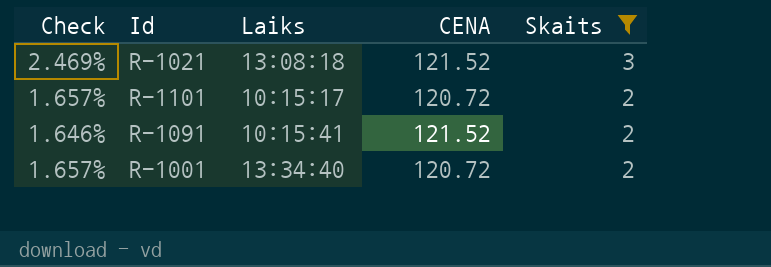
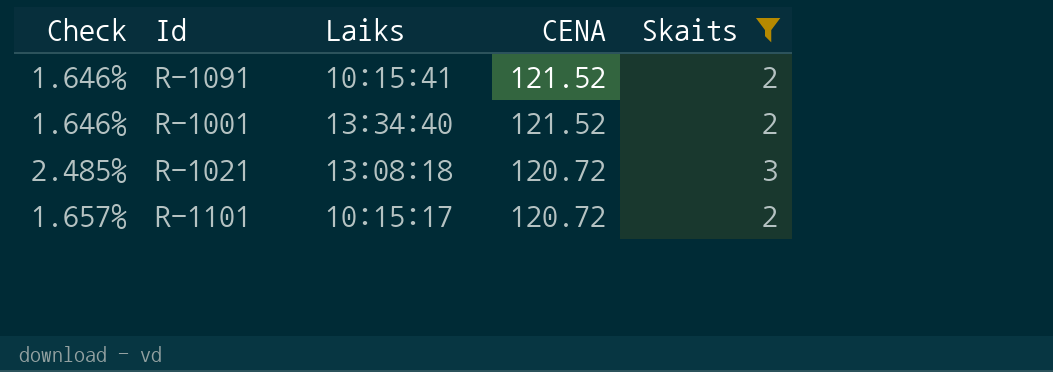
row order: Skaits descending -> CENA descending
R-1001 | Check: 1.657% -> 1.646%
R-1001 | CENA: 120.72 -> 121.52
R-1021 | Check: 2.469% -> 2.485%
R-1021 | CENA: 121.52 -> 120.72

